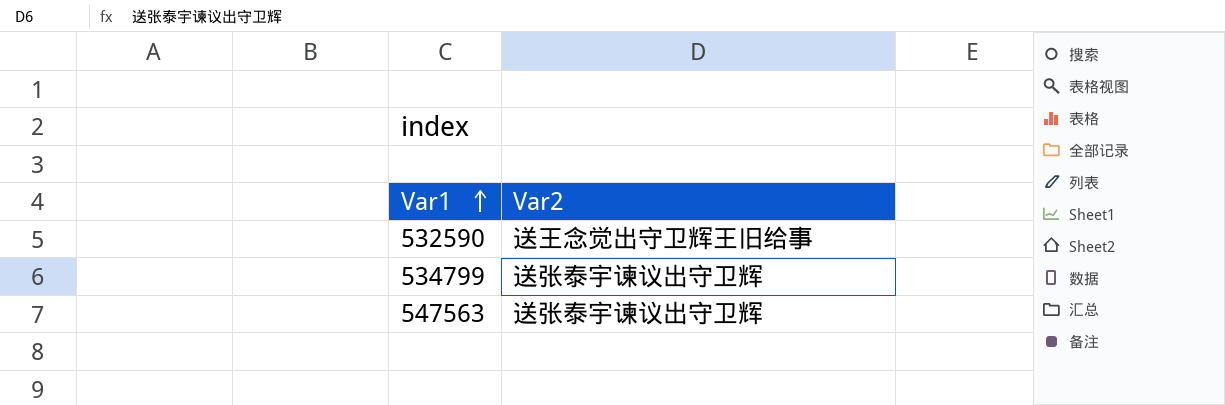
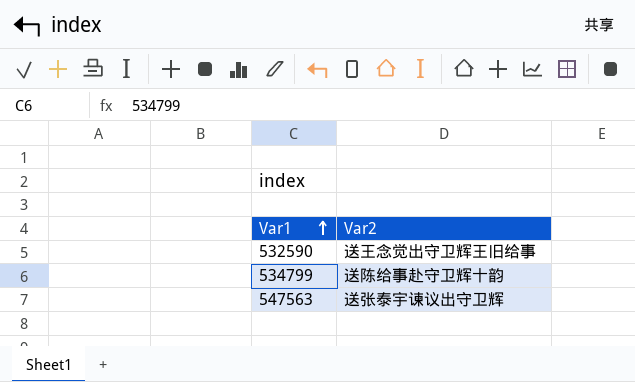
534799 | Var2: 送张泰宇谏议出守卫辉 -> 送陈给事赴守卫辉十韵

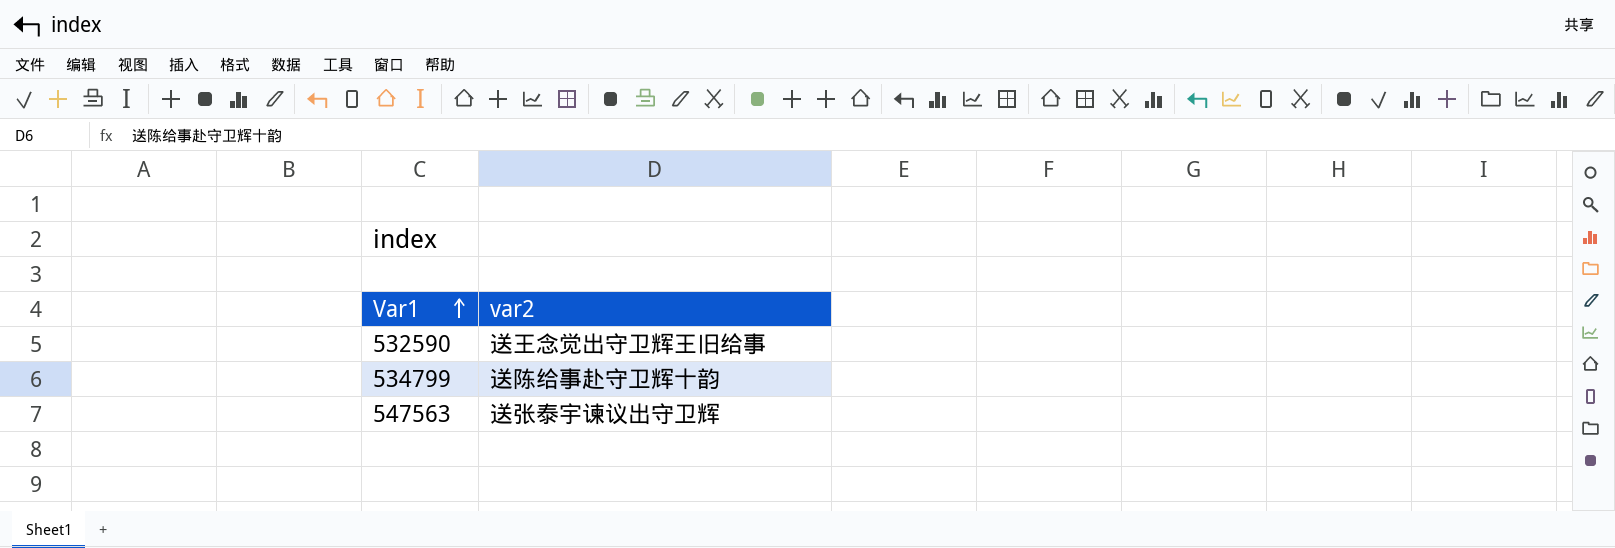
column name: Var2 -> var2

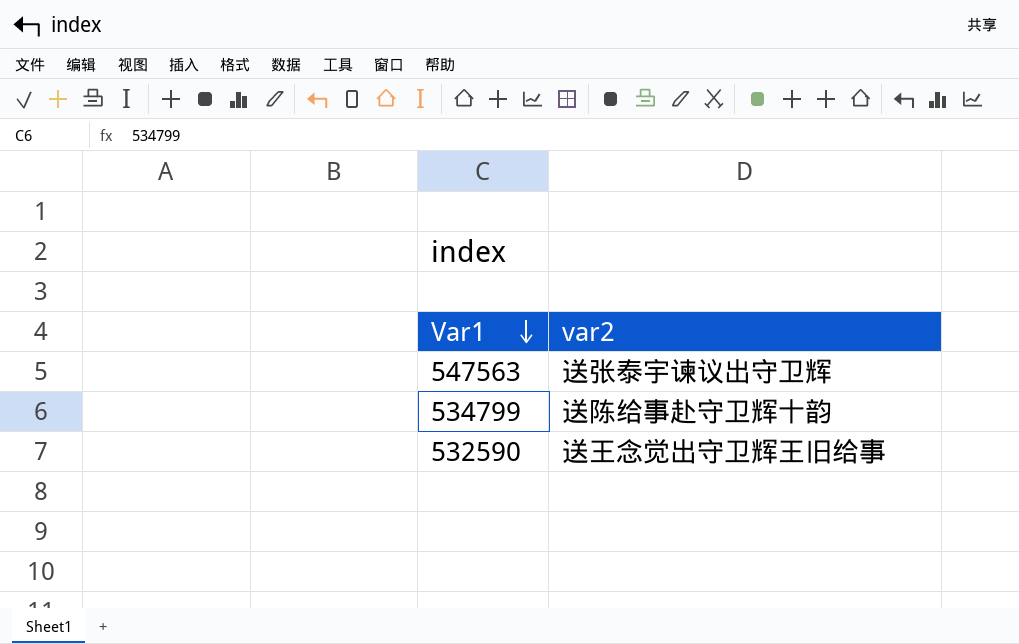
row order: Var1 ascending -> Var1 descending

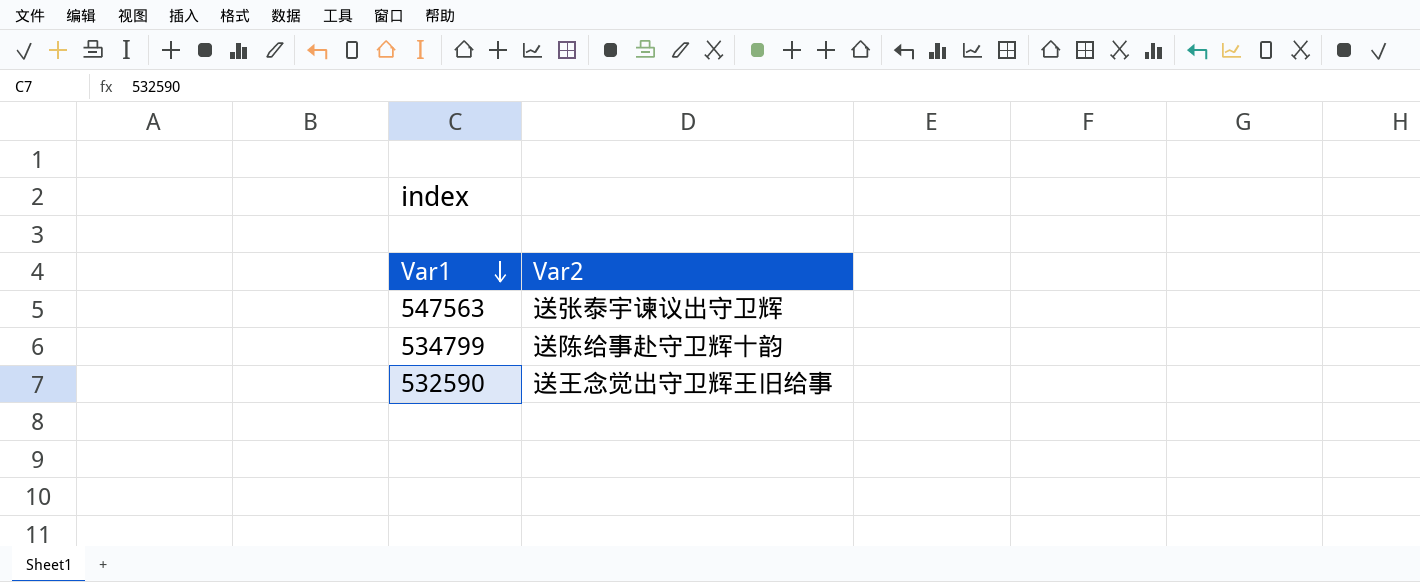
column name: var2 -> Var2

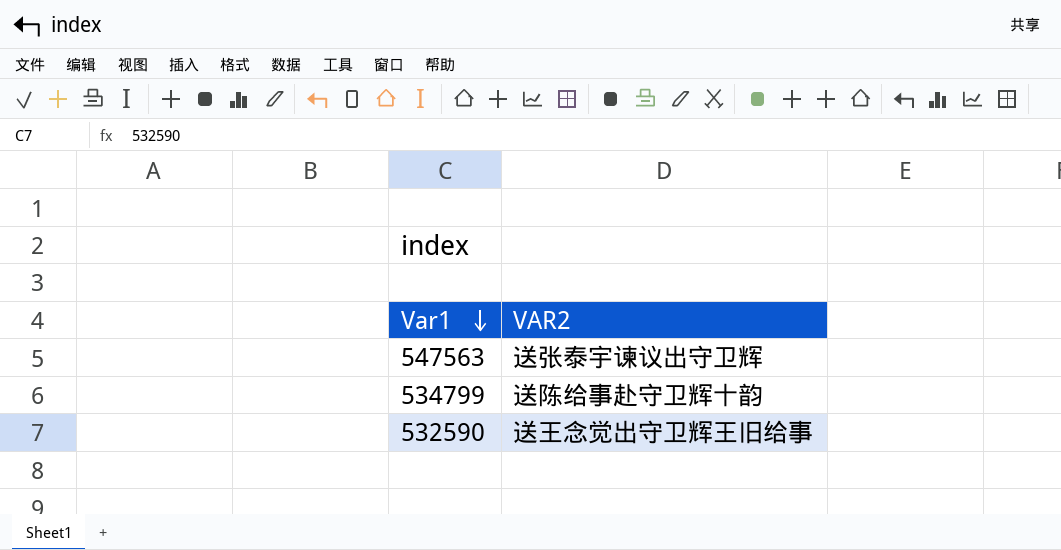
column name: Var2 -> VAR2

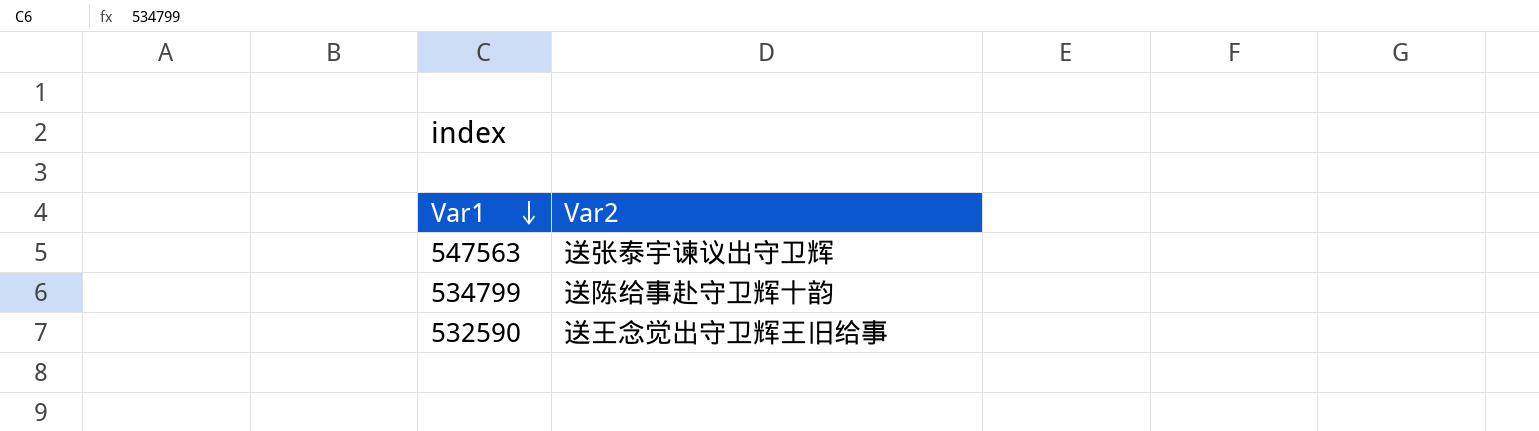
column name: VAR2 -> Var2

